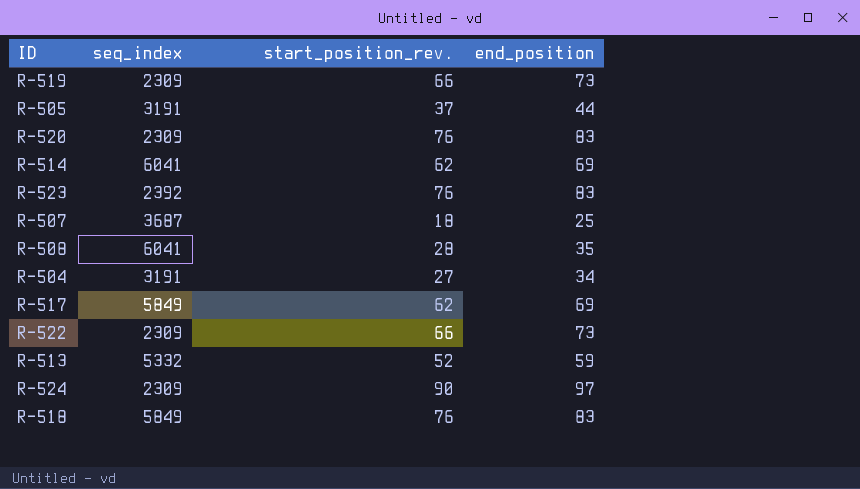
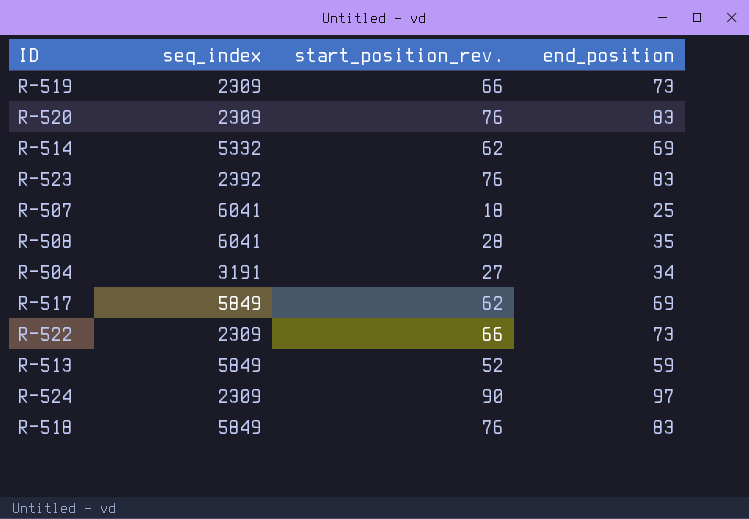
row R-505: 3191 | 37 | 44 -> none
R-514 | seq_index: 6041 -> 5332
R-507 | seq_index: 3687 -> 6041
R-513 | seq_index: 5332 -> 5849

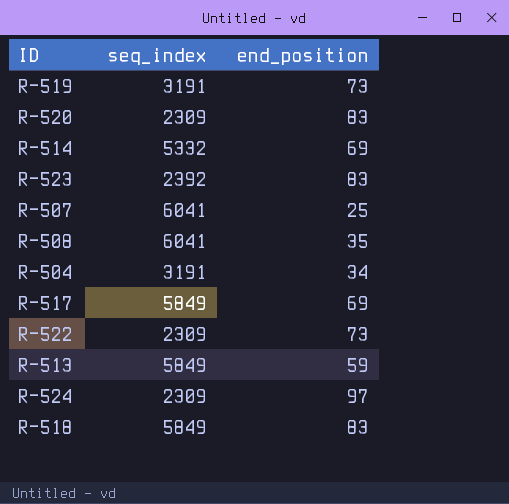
column start_position_rev. | position: 3 -> none
R-519 | seq_index: 2309 -> 3191

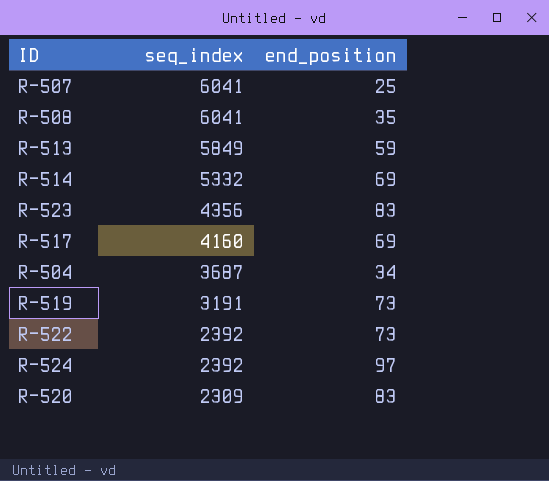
row order: none -> seq_index descending
row R-518: 5849 | 83 -> none
R-523 | seq_index: 2392 -> 4356
R-517 | seq_index: 5849 -> 4160
R-504 | seq_index: 3191 -> 3687
R-522 | seq_index: 2309 -> 2392
R-524 | seq_index: 2309 -> 2392

